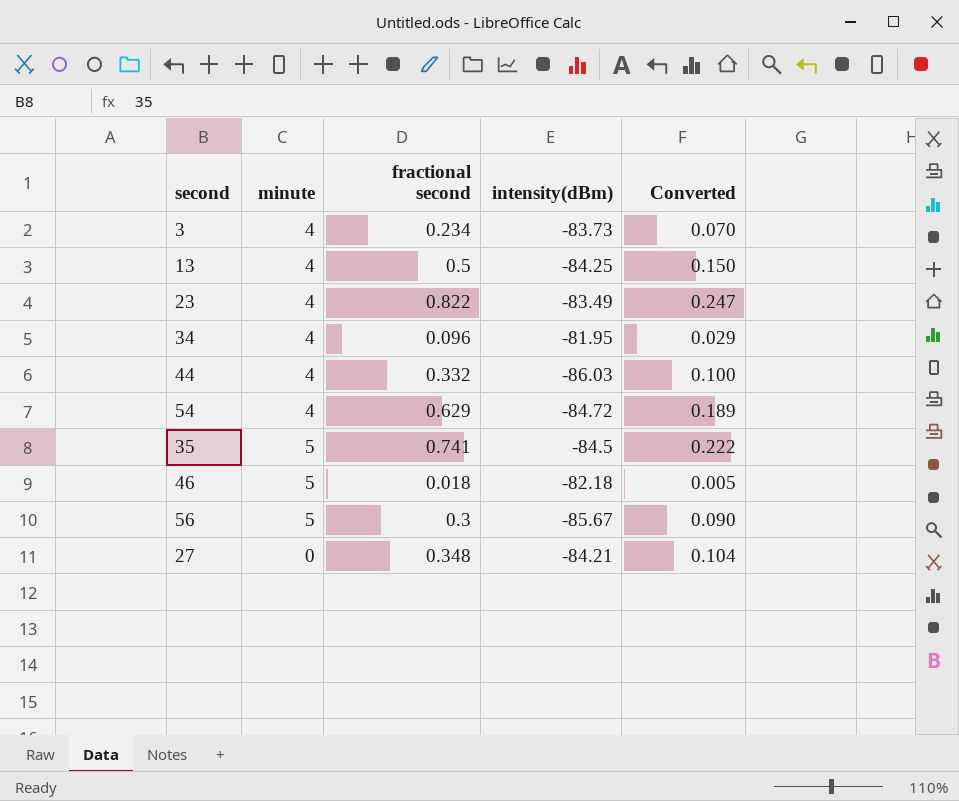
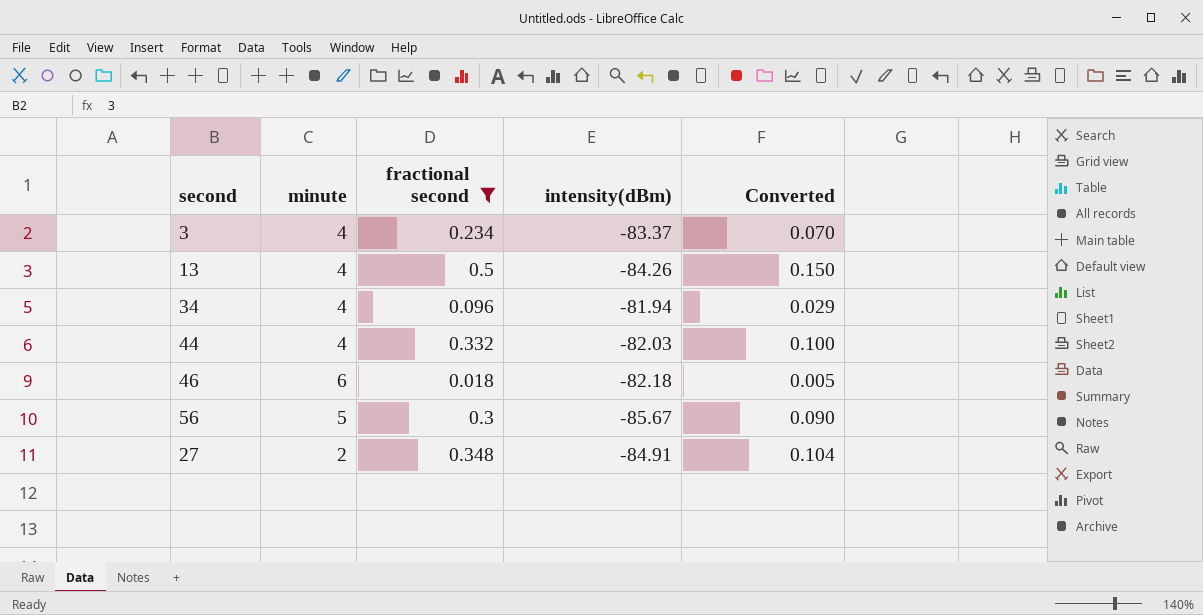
filter: none -> fractional second <= 0.5
3 | intensity(dBm): -83.73 -> -83.37
13 | intensity(dBm): -84.25 -> -84.26
34 | intensity(dBm): -81.95 -> -81.94
44 | intensity(dBm): -86.03 -> -82.03
46 | minute: 5 -> 6
27 | minute: 0 -> 2
27 | intensity(dBm): -84.21 -> -84.91

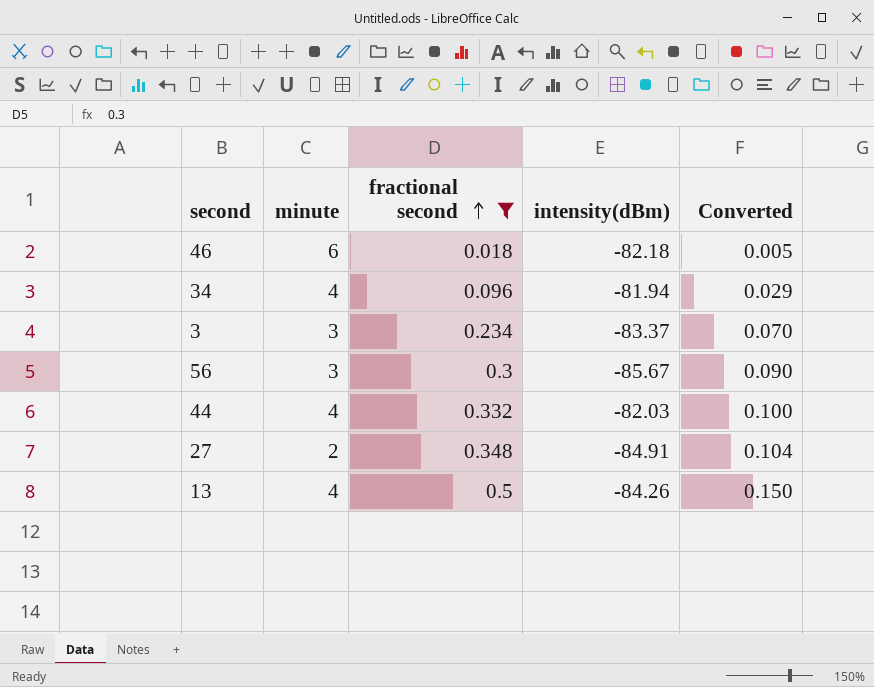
row order: none -> fractional second ascending
3 | minute: 4 -> 3
56 | minute: 5 -> 3

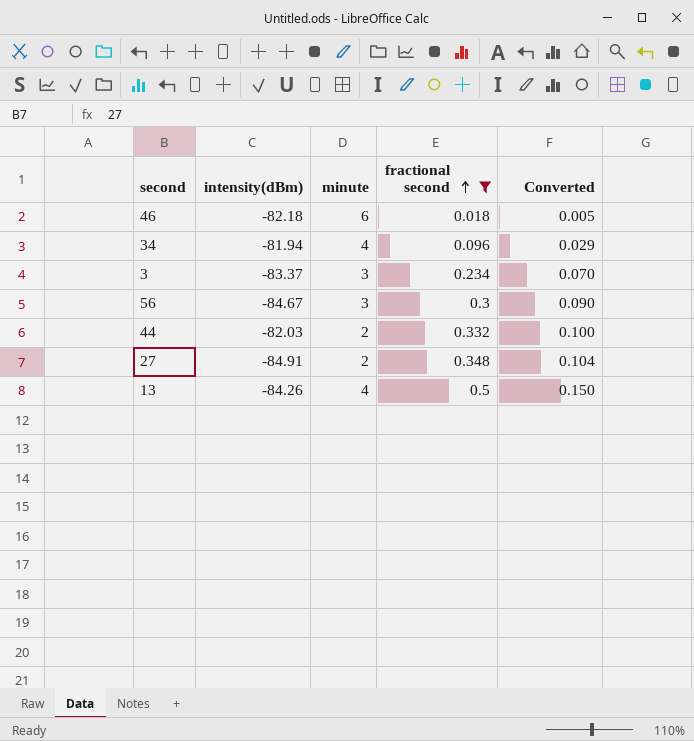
column intensity(dBm) | position: 4 -> 2
56 | intensity(dBm): -85.67 -> -84.67
44 | minute: 4 -> 2

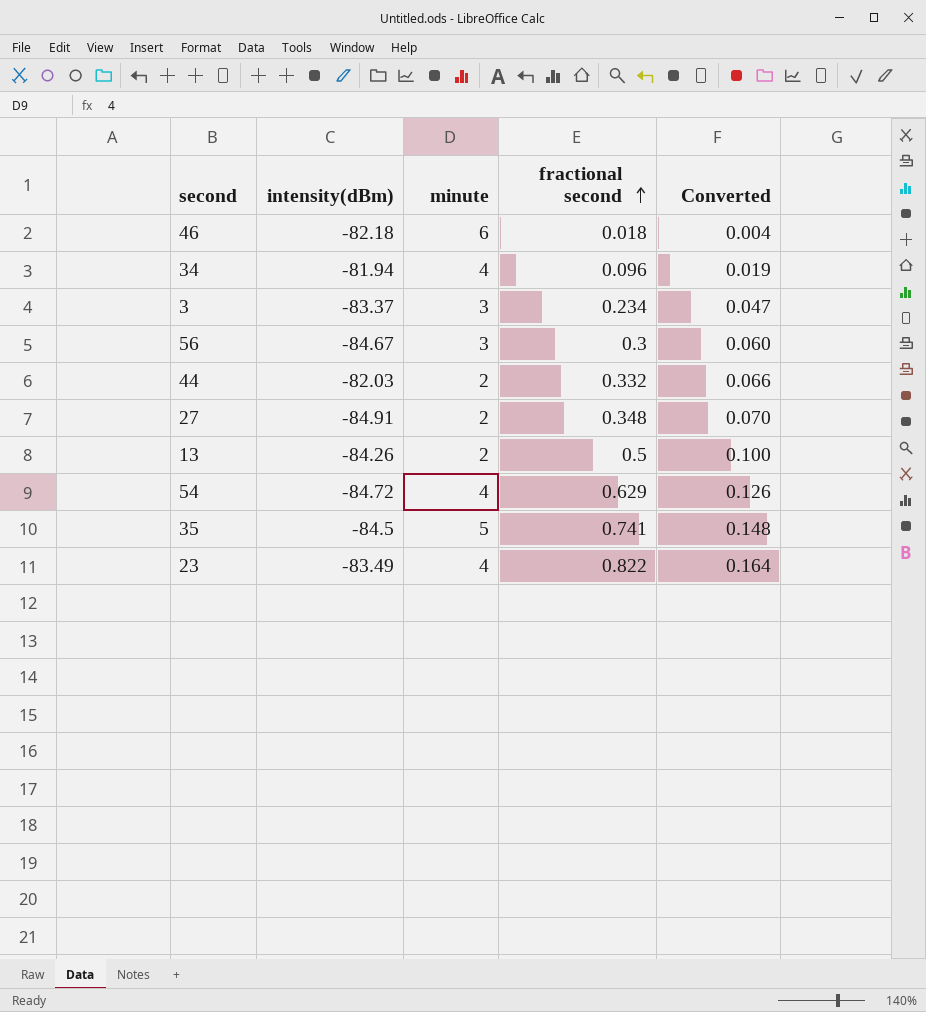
filter: fractional second <= 0.5 -> none
column Converted | formula: [fractional second] * 0.3 -> [fractional second] * 0.2
13 | minute: 4 -> 2

